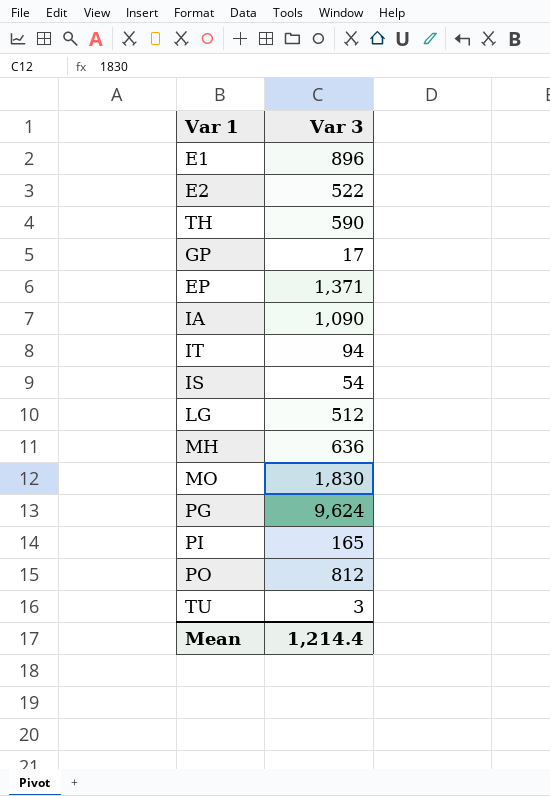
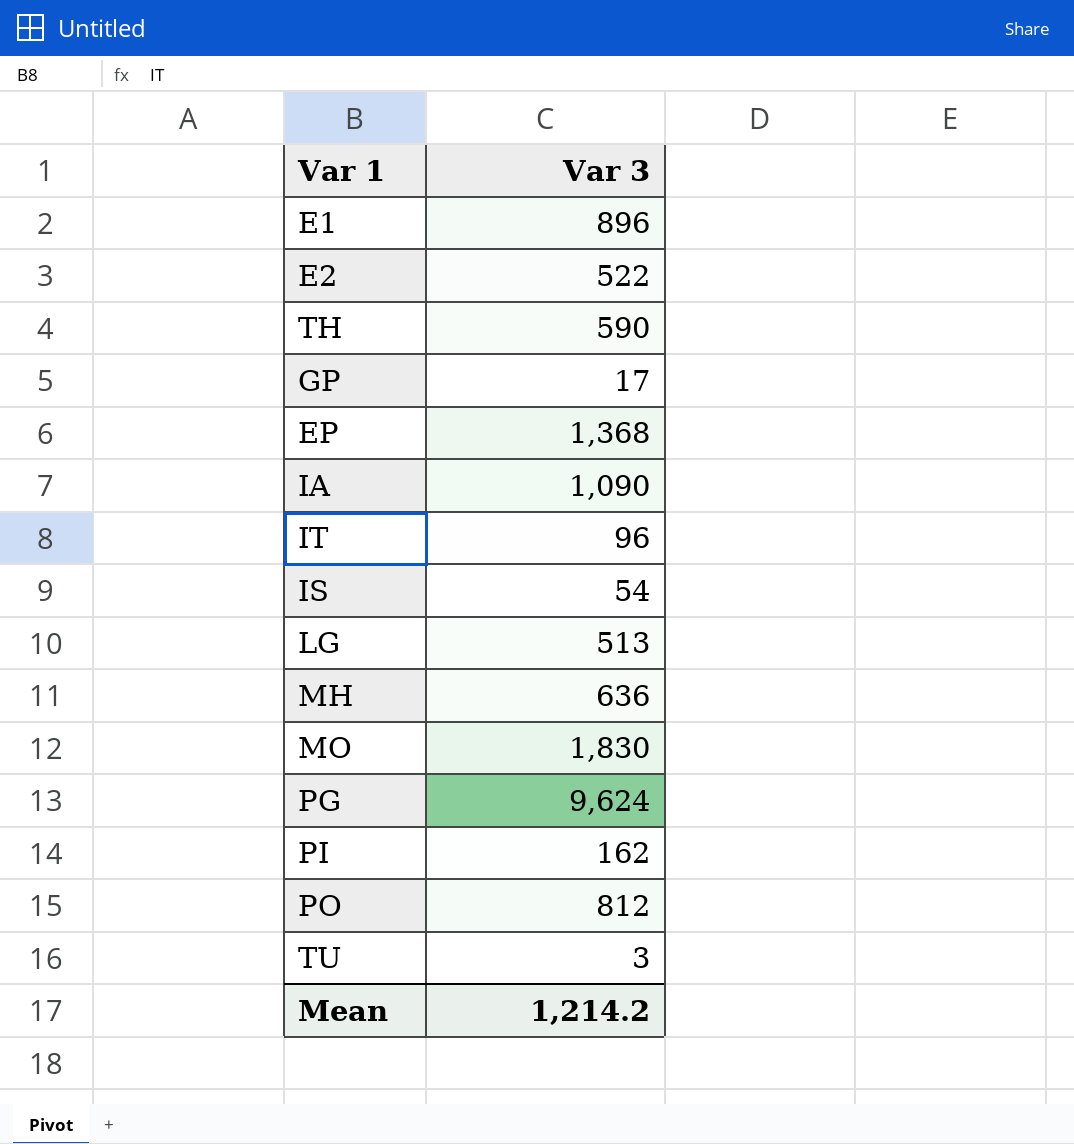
EP | Var 3: 1,371 -> 1,368
IT | Var 3: 94 -> 96
LG | Var 3: 512 -> 513
PI | Var 3: 165 -> 162
Mean | Var 3: 1,214.4 -> 1,214.2

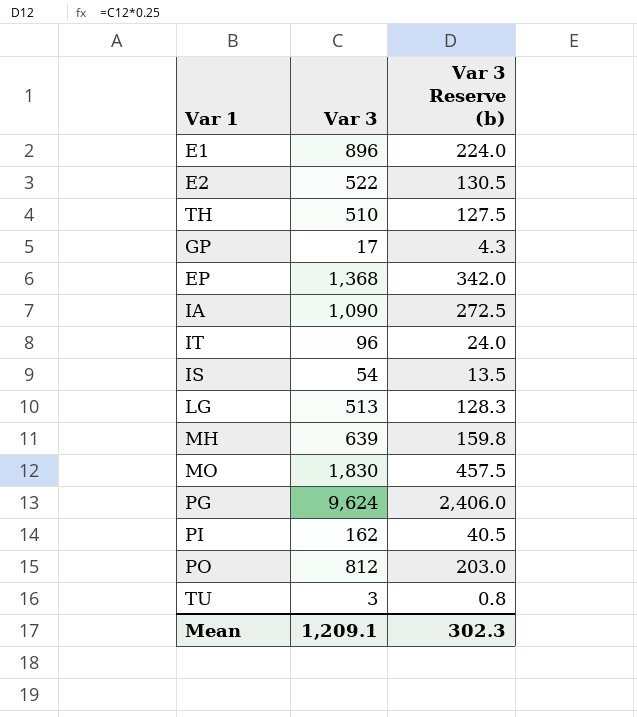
column Var 3 Reserve (b) | formula: none -> [Var 3] * 0.25
TH | Var 3: 590 -> 510
MH | Var 3: 636 -> 639
Mean | Var 3: 1,214.2 -> 1,209.1

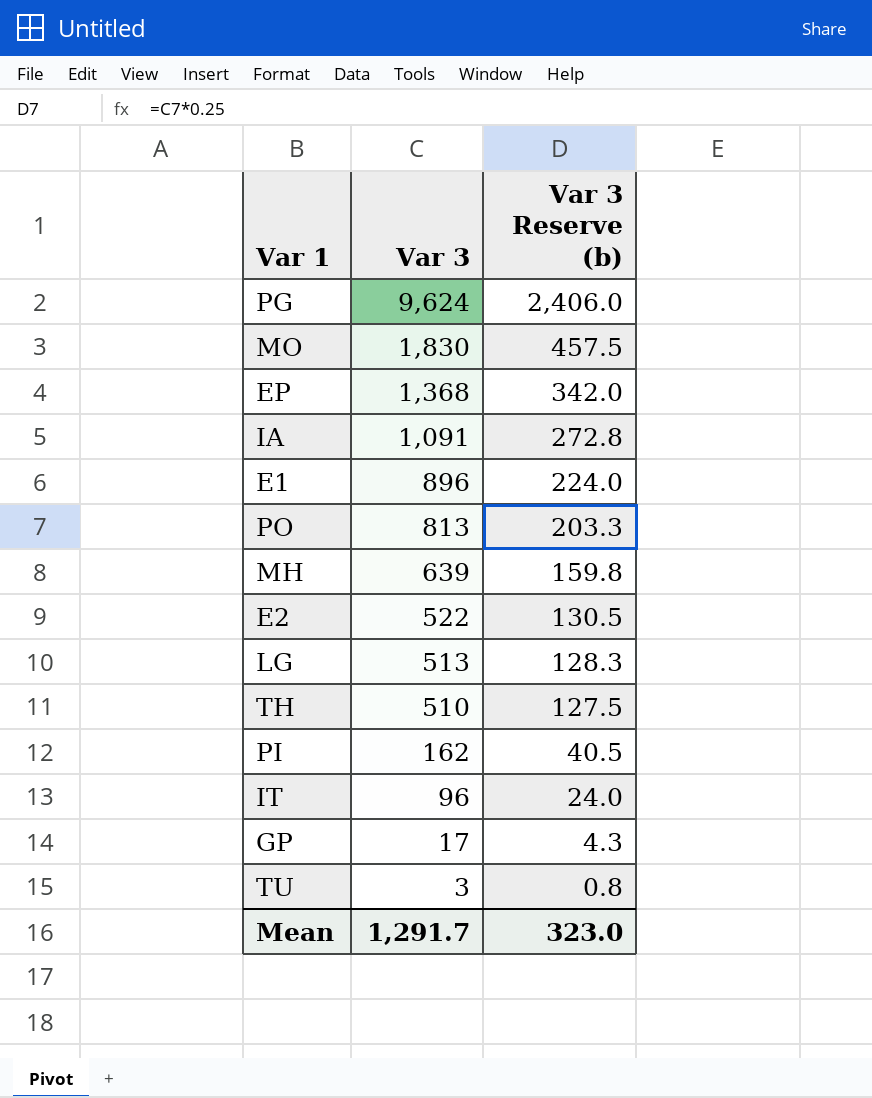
row order: none -> Var 3 descending
row IS: 54 | 13.5 -> none
IA | Var 3: 1,090 -> 1,091
IA | Var 3 Reserve (b): 272.5 -> 272.8
PO | Var 3: 812 -> 813
PO | Var 3 Reserve (b): 203.0 -> 203.3
Mean | Var 3: 1,209.1 -> 1,291.7
Mean | Var 3 Reserve (b): 302.3 -> 323.0

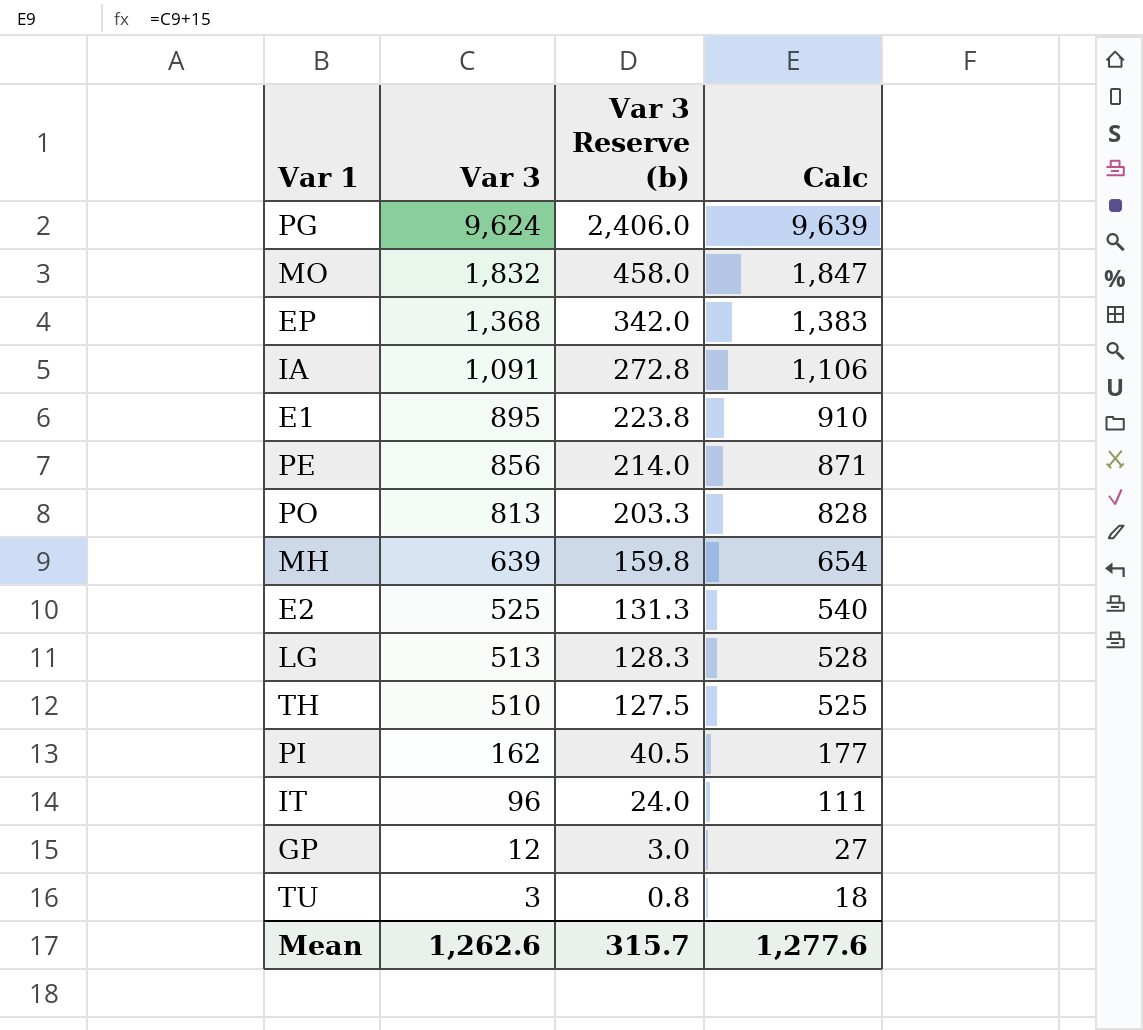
column Calc | formula: none -> [Var 3] + 15
MO | Var 3: 1,830 -> 1,832
MO | Var 3 Reserve (b): 457.5 -> 458.0
E1 | Var 3: 896 -> 895
E1 | Var 3 Reserve (b): 224.0 -> 223.8
row PE: none -> 856 | 214.0 | 871
E2 | Var 3: 522 -> 525
E2 | Var 3 Reserve (b): 130.5 -> 131.3
GP | Var 3: 17 -> 12
GP | Var 3 Reserve (b): 4.3 -> 3.0
Mean | Var 3: 1,291.7 -> 1,262.6
Mean | Var 3 Reserve (b): 323.0 -> 315.7

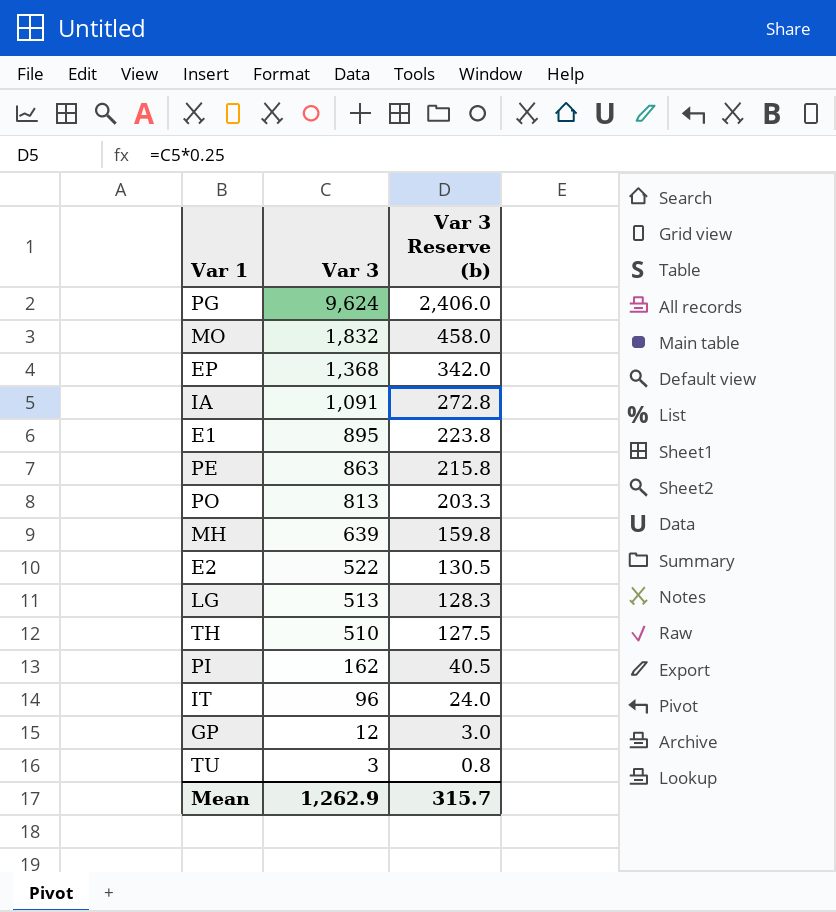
column Calc | formula: [Var 3] + 15 -> none
PE | Var 3: 856 -> 863
PE | Var 3 Reserve (b): 214.0 -> 215.8
E2 | Var 3: 525 -> 522
E2 | Var 3 Reserve (b): 131.3 -> 130.5
Mean | Var 3: 1,262.6 -> 1,262.9

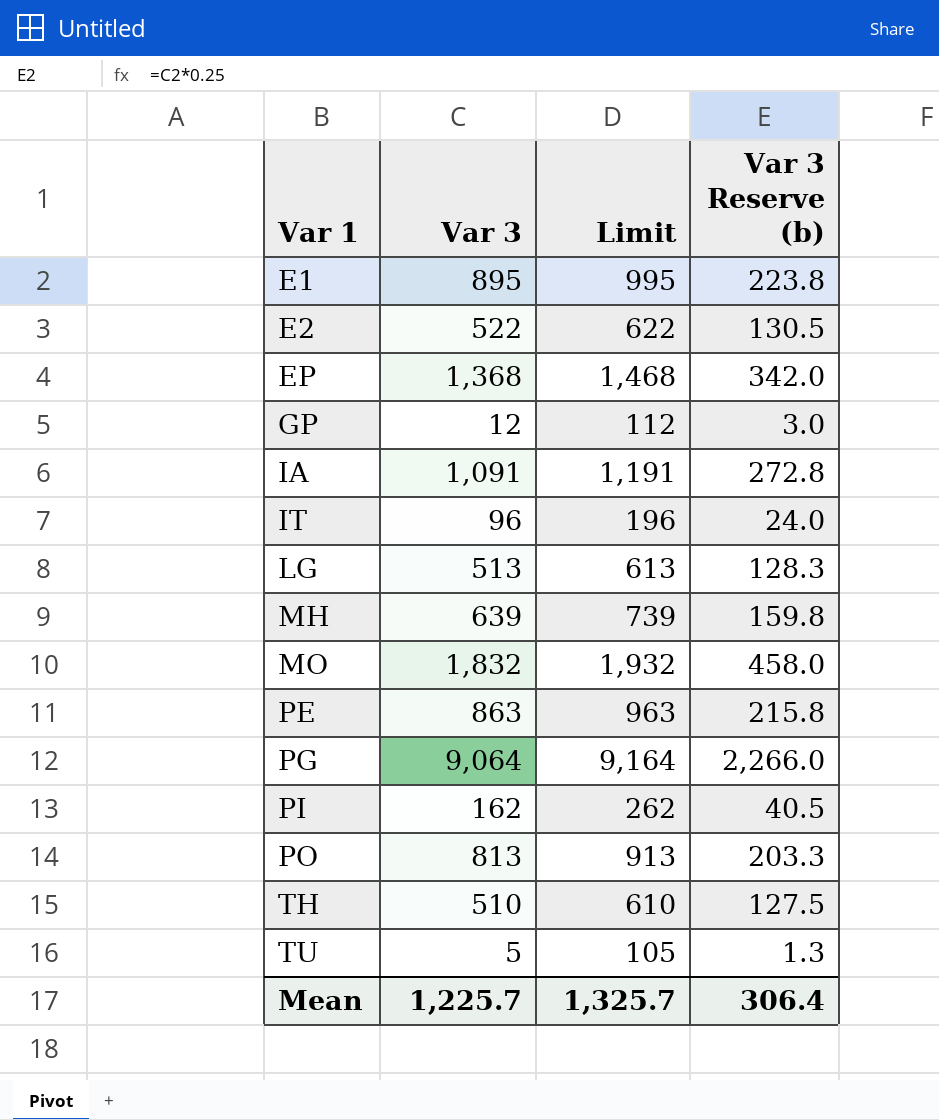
row order: Var 3 descending -> Var 1 ascending
column Limit | formula: none -> [Var 3] + 100
PG | Var 3: 9,624 -> 9,064
PG | Var 3 Reserve (b): 2,406.0 -> 2,266.0
TU | Var 3: 3 -> 5
TU | Var 3 Reserve (b): 0.8 -> 1.3
Mean | Var 3: 1,262.9 -> 1,225.7
Mean | Var 3 Reserve (b): 315.7 -> 306.4

